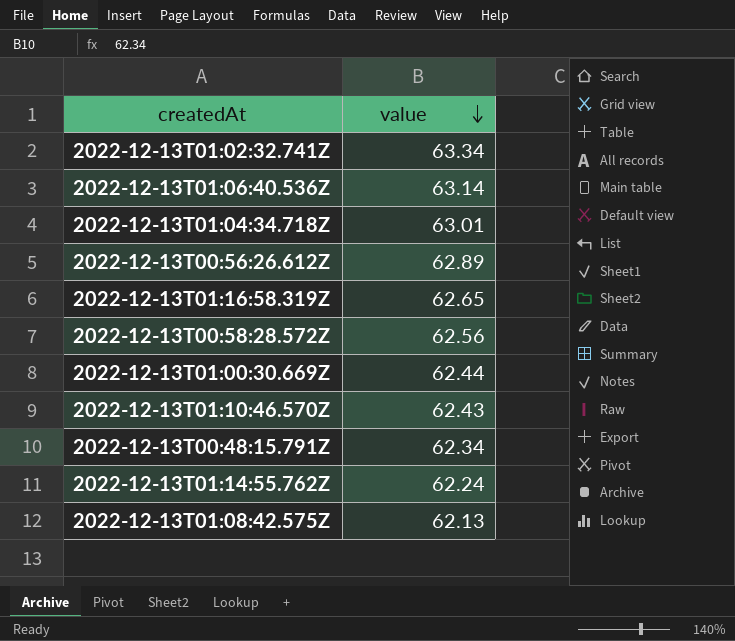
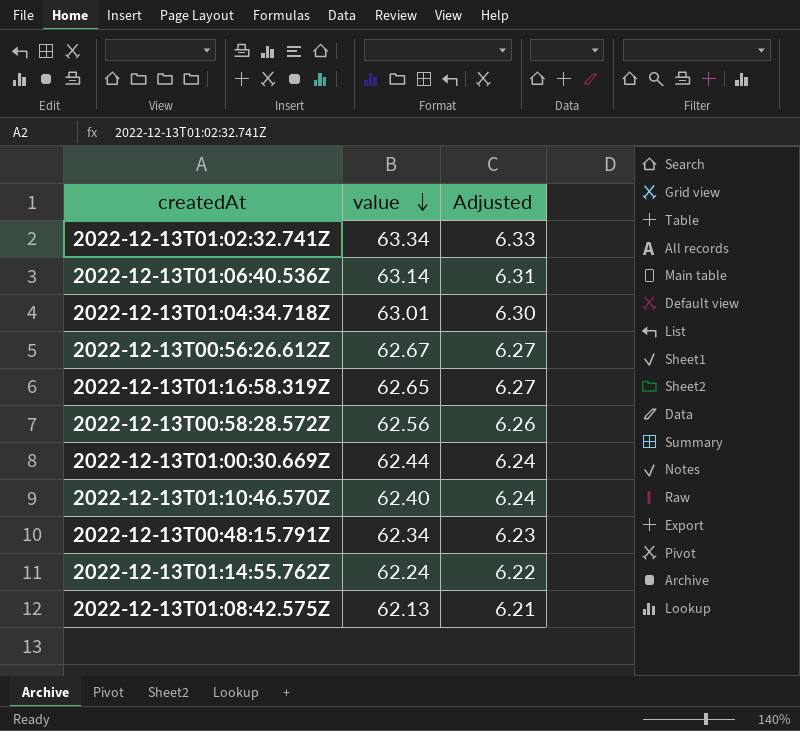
column Adjusted | formula: none -> [value] * 0.1
2022-12-13T00:56:26.612Z | value: 62.89 -> 62.67
2022-12-13T01:10:46.570Z | value: 62.43 -> 62.40

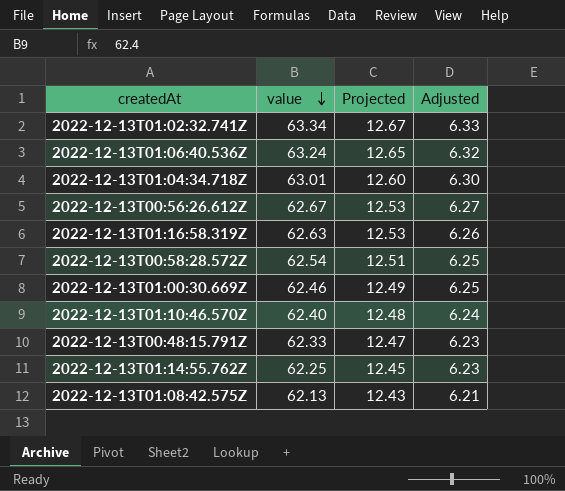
column Projected | formula: none -> [value] * 0.2
2022-12-13T01:06:40.536Z | value: 63.14 -> 63.24
2022-12-13T01:06:40.536Z | Adjusted: 6.31 -> 6.32
2022-12-13T01:16:58.319Z | value: 62.65 -> 62.63
2022-12-13T01:16:58.319Z | Adjusted: 6.27 -> 6.26
2022-12-13T00:58:28.572Z | value: 62.56 -> 62.54
2022-12-13T00:58:28.572Z | Adjusted: 6.26 -> 6.25
2022-12-13T01:00:30.669Z | value: 62.44 -> 62.46
2022-12-13T01:00:30.669Z | Adjusted: 6.24 -> 6.25
2022-12-13T00:48:15.791Z | value: 62.34 -> 62.33
2022-12-13T01:14:55.762Z | value: 62.24 -> 62.25
2022-12-13T01:14:55.762Z | Adjusted: 6.22 -> 6.23

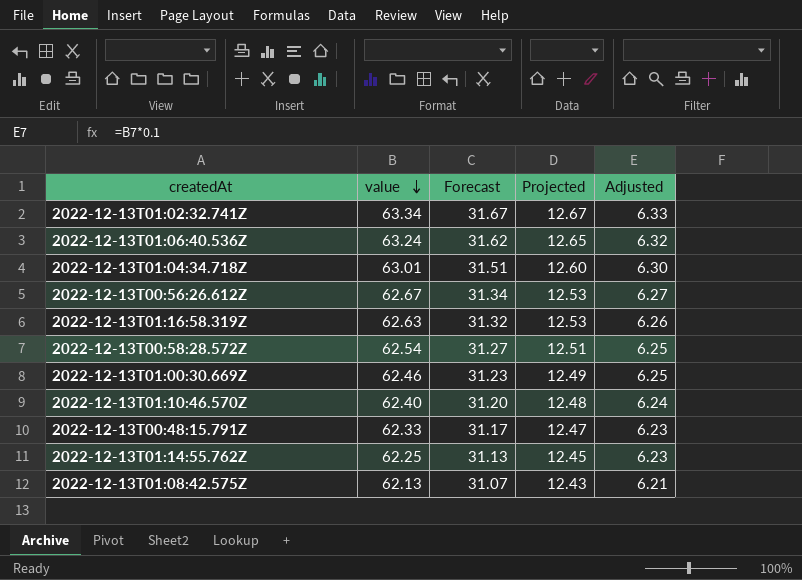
column Forecast | formula: none -> [value] * 0.5

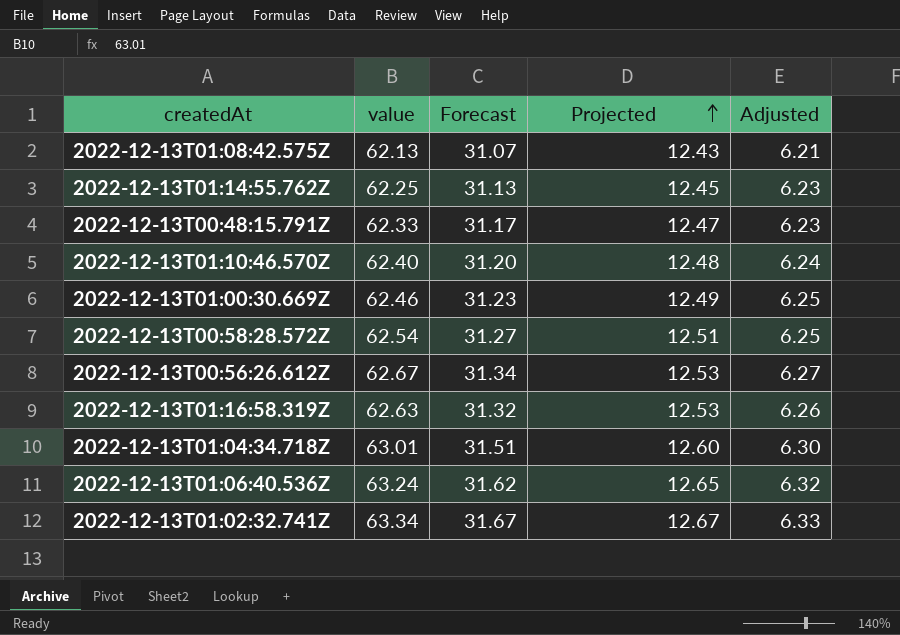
row order: value descending -> Projected ascending

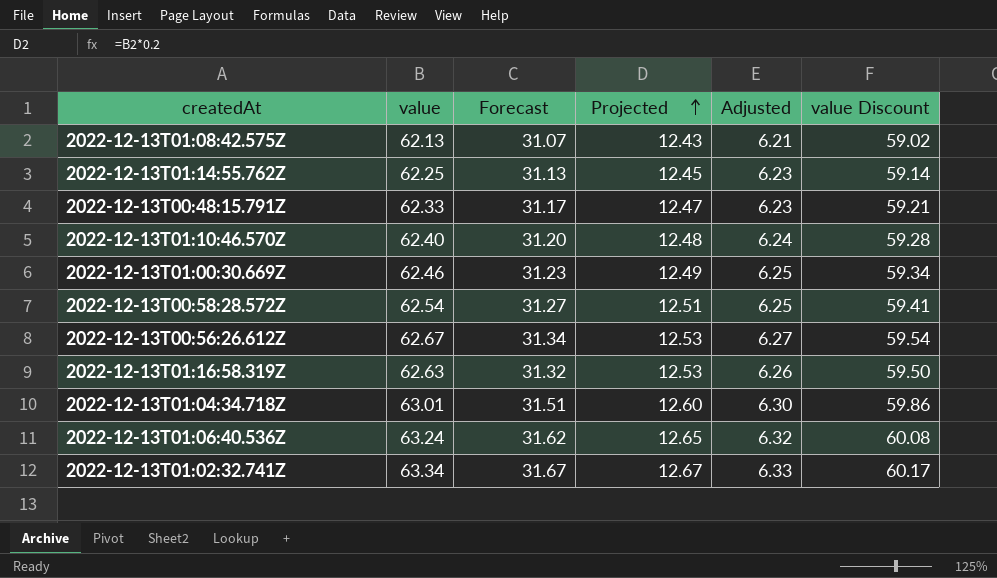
column value Discount | formula: none -> [value] * 0.95

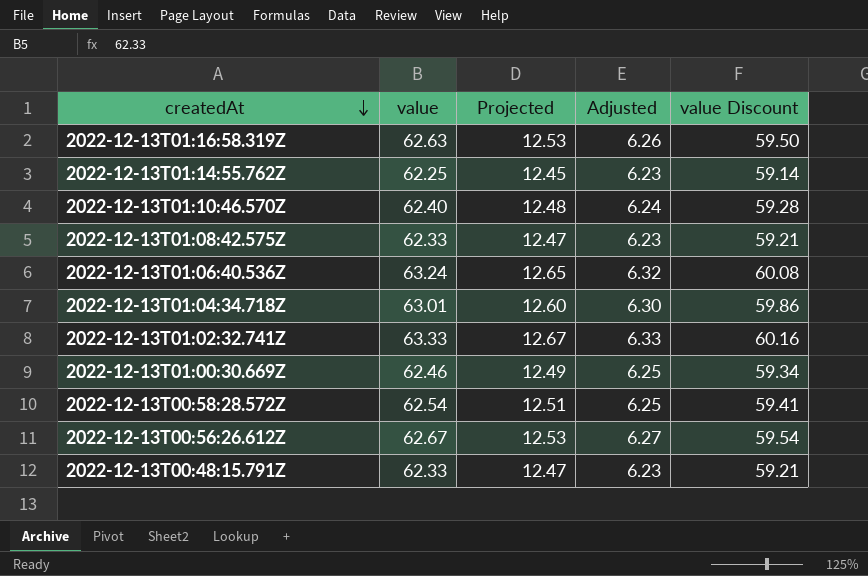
row order: Projected ascending -> createdAt descending
column Forecast | formula: [value] * 0.5 -> none
2022-12-13T01:08:42.575Z | value: 62.13 -> 62.33
2022-12-13T01:08:42.575Z | Projected: 12.43 -> 12.47
2022-12-13T01:08:42.575Z | Adjusted: 6.21 -> 6.23
2022-12-13T01:08:42.575Z | value Discount: 59.02 -> 59.21
2022-12-13T01:02:32.741Z | value: 63.34 -> 63.33
2022-12-13T01:02:32.741Z | value Discount: 60.17 -> 60.16

